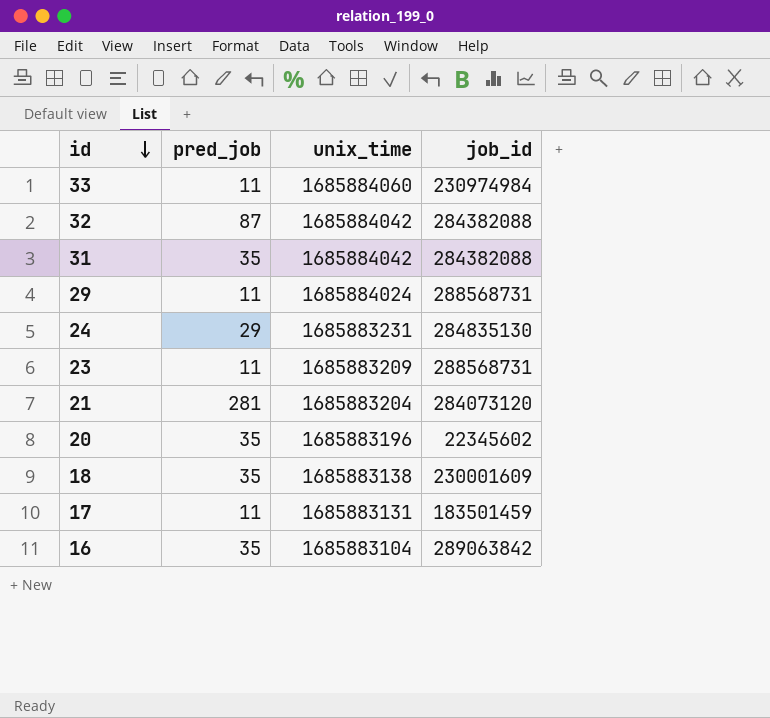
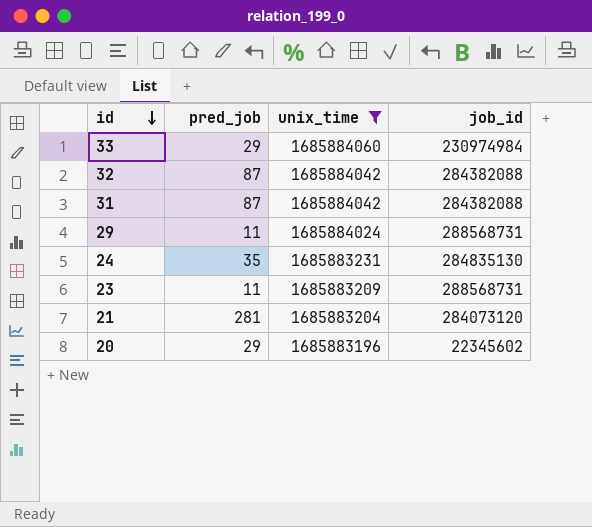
filter: none -> unix_time >= 1685883196
33 | pred_job: 11 -> 29
31 | pred_job: 35 -> 87
24 | pred_job: 29 -> 35
20 | pred_job: 35 -> 29

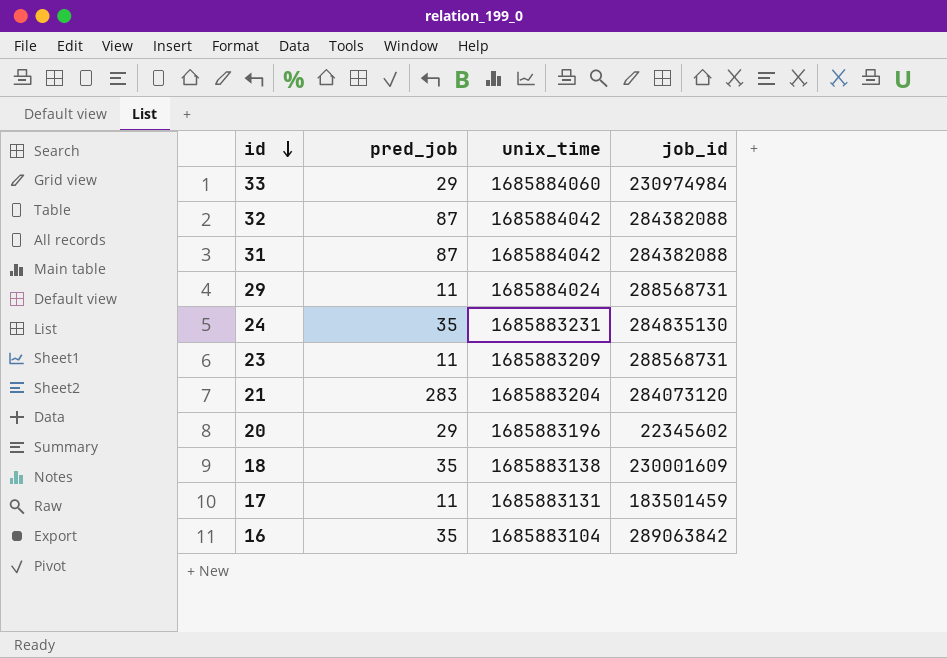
filter: unix_time >= 1685883196 -> none
21 | pred_job: 281 -> 283

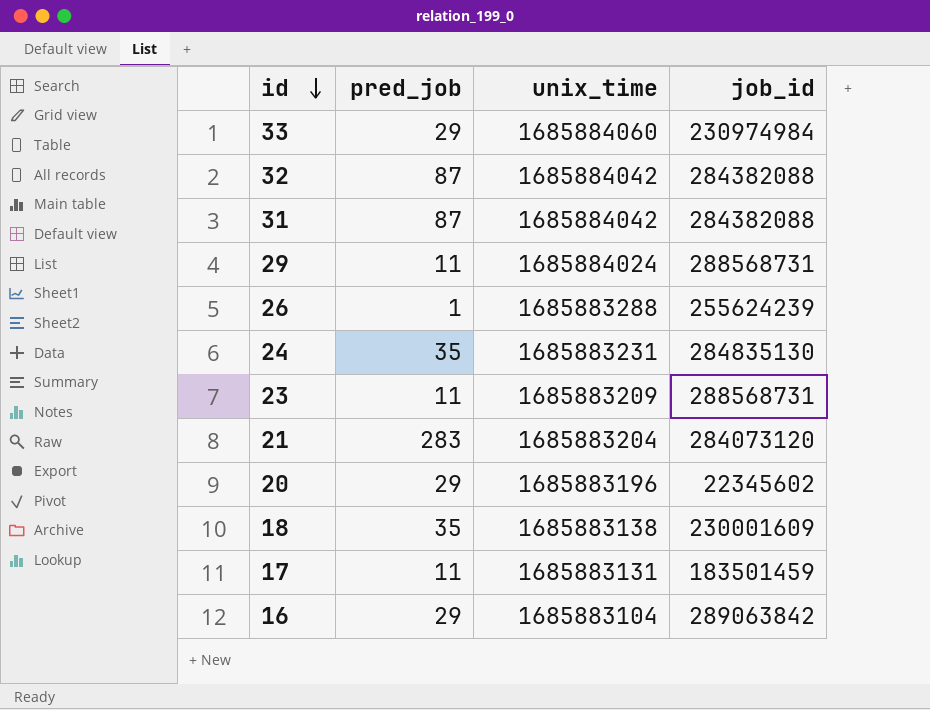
row 26: none -> 1 | 1685883288 | 255624239
16 | pred_job: 35 -> 29

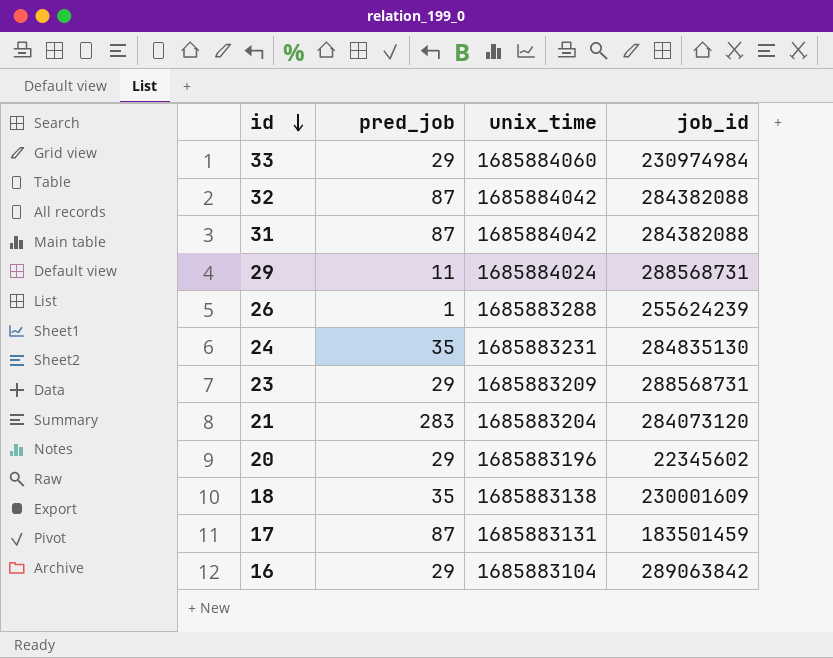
23 | pred_job: 11 -> 29
17 | pred_job: 11 -> 87

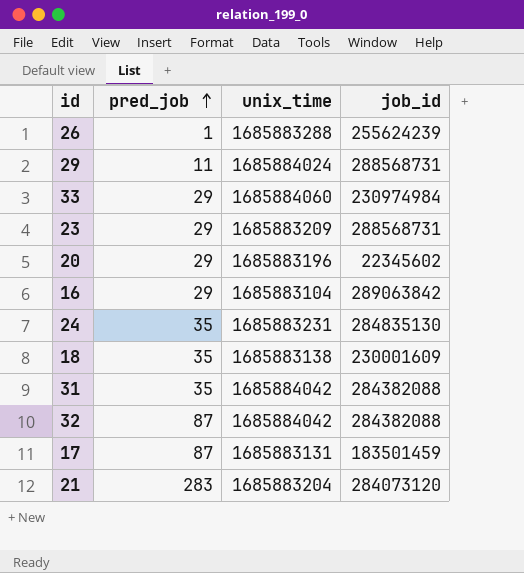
row order: id descending -> pred_job ascending
31 | pred_job: 87 -> 35

